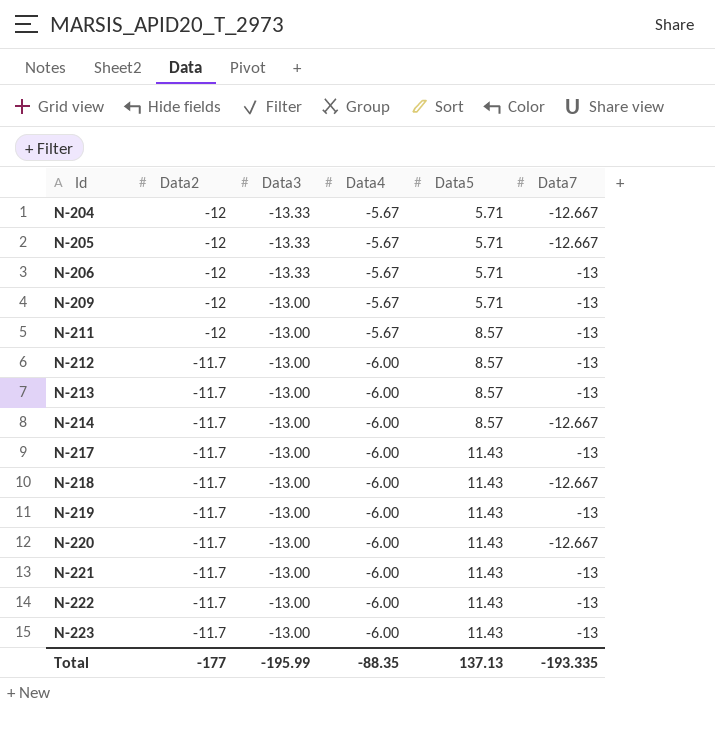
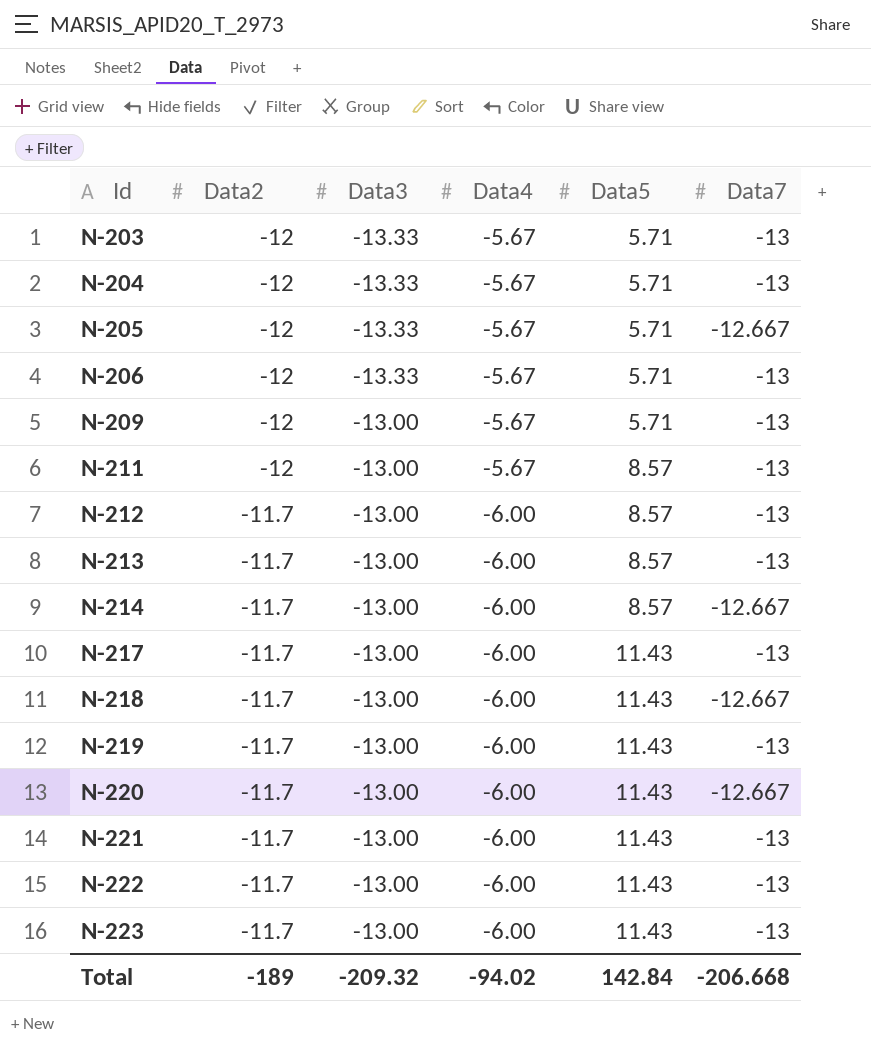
row N-203: none -> -12 | -13.33 | -5.67 | 5.71 | -13
N-204 | Data7: -12.667 -> -13
Total | Data2: -177 -> -189
Total | Data3: -195.99 -> -209.32
Total | Data4: -88.35 -> -94.02
Total | Data5: 137.13 -> 142.84
Total | Data7: -193.335 -> -206.668

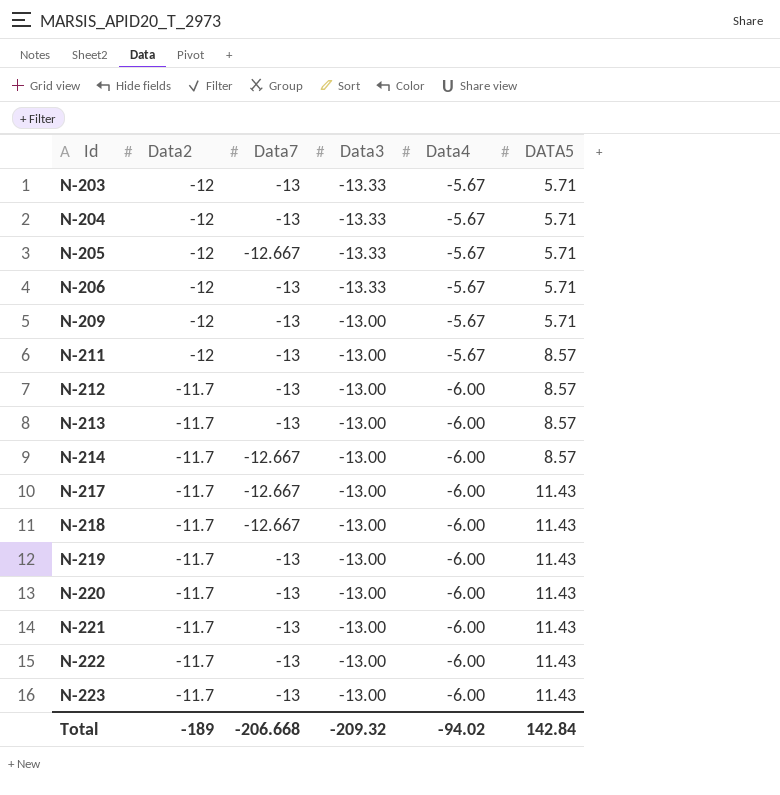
column Data7 | position: 6 -> 3
column name: Data5 -> DATA5
N-217 | Data7: -13 -> -12.667
N-220 | Data7: -12.667 -> -13

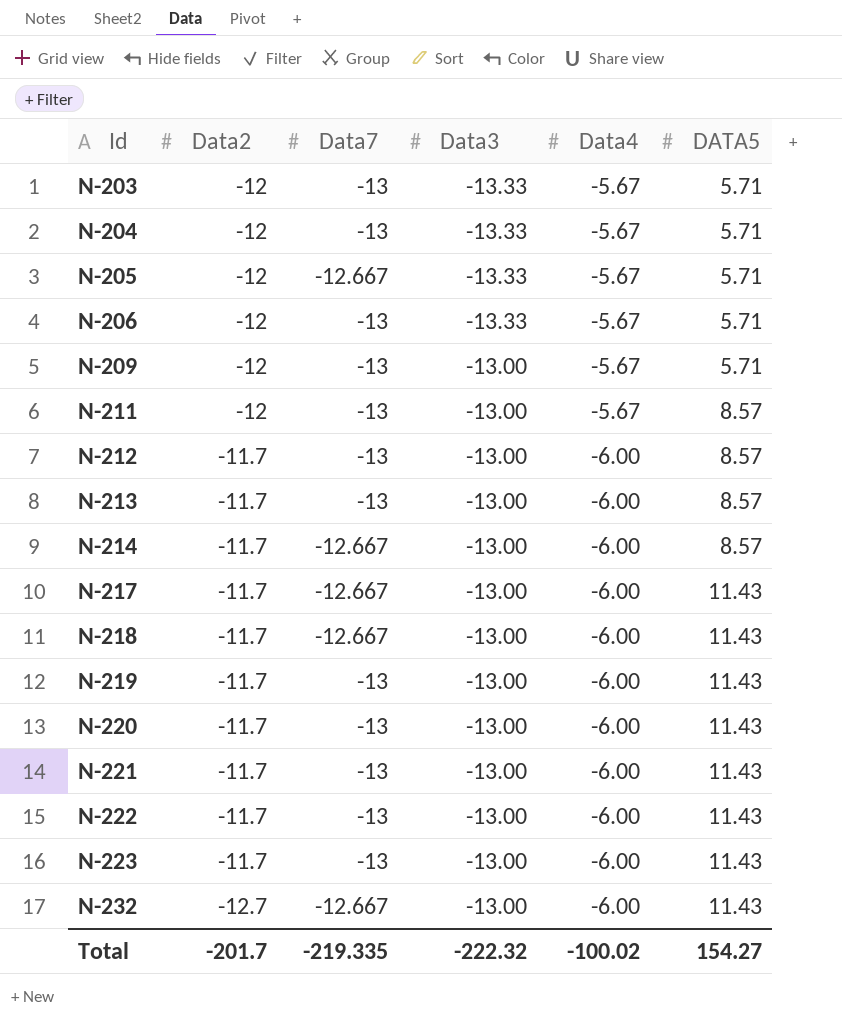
row N-232: none -> -12.7 | -12.667 | -13.00 | -6.00 | 11.43
Total | Data2: -189 -> -201.7
Total | Data7: -206.668 -> -219.335
Total | Data3: -209.32 -> -222.32
Total | Data4: -94.02 -> -100.02
Total | DATA5: 142.84 -> 154.27

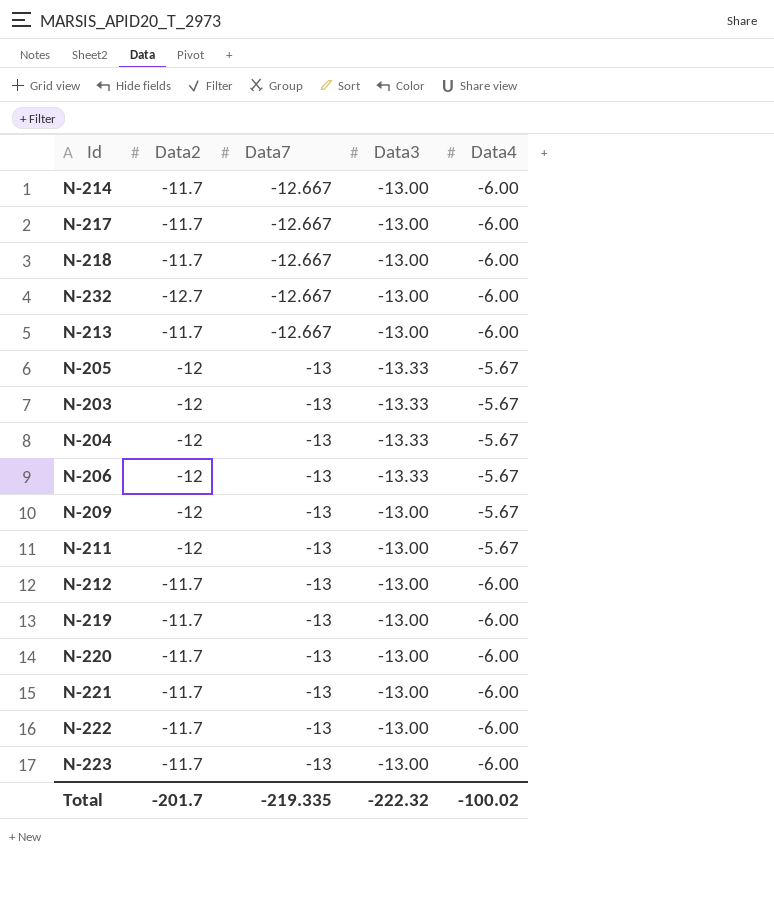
row order: Id ascending -> Data7 descending
column DATA5 | position: 6 -> none
N-213 | Data7: -13 -> -12.667
N-205 | Data7: -12.667 -> -13

